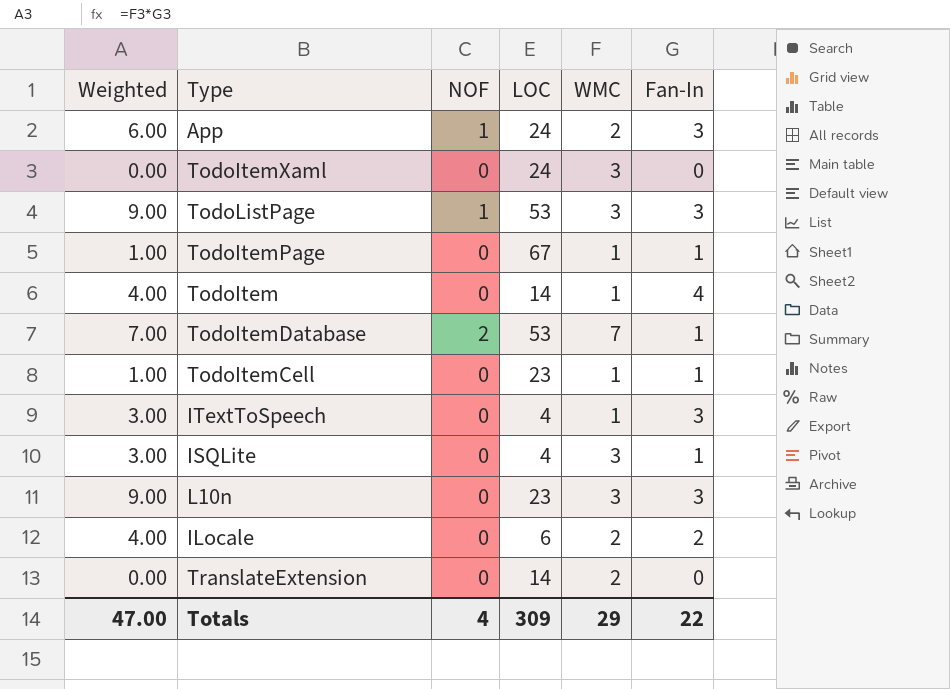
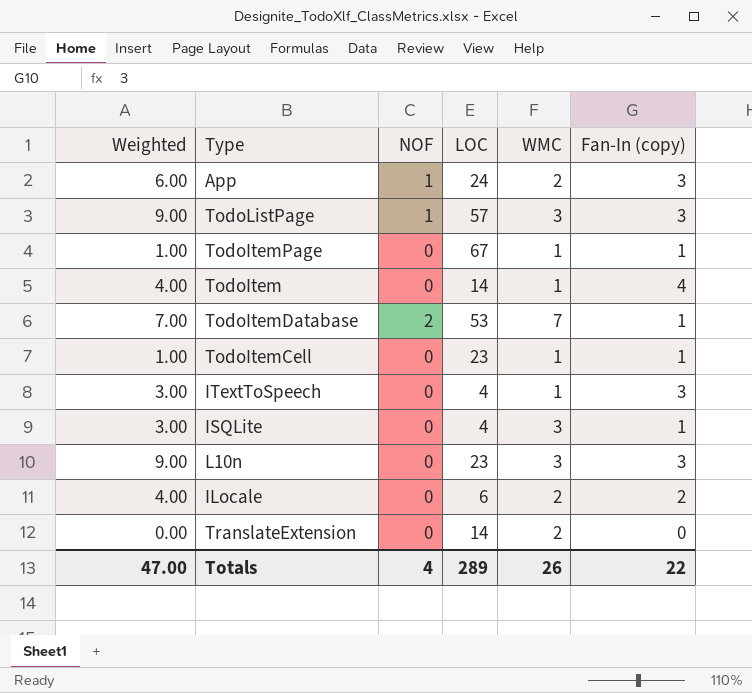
column name: Fan-In -> Fan-In (copy)
row TodoItemXaml: 0.00 | 0 | 24 | 3 | 0 -> none
TodoListPage | LOC: 53 -> 57
Totals | LOC: 309 -> 289
Totals | WMC: 29 -> 26

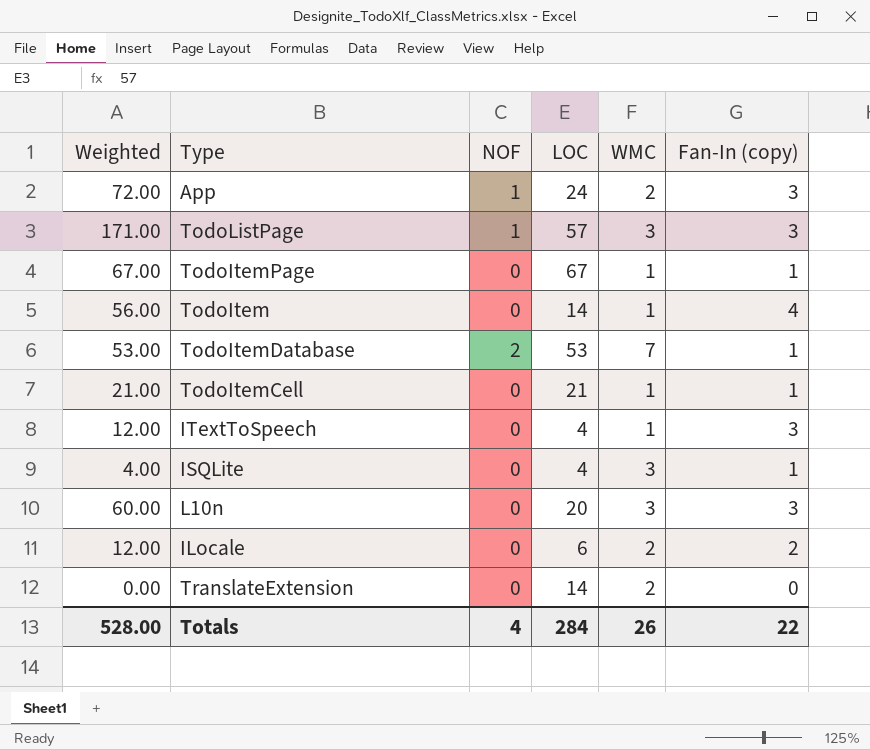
column Weighted | formula: [WMC] * [Fan-In (copy)] -> [LOC] * [Fan-In (copy)]
TodoItemCell | LOC: 23 -> 21
L10n | LOC: 23 -> 20
Totals | Weighted: 47.00 -> 528.00
Totals | LOC: 289 -> 284

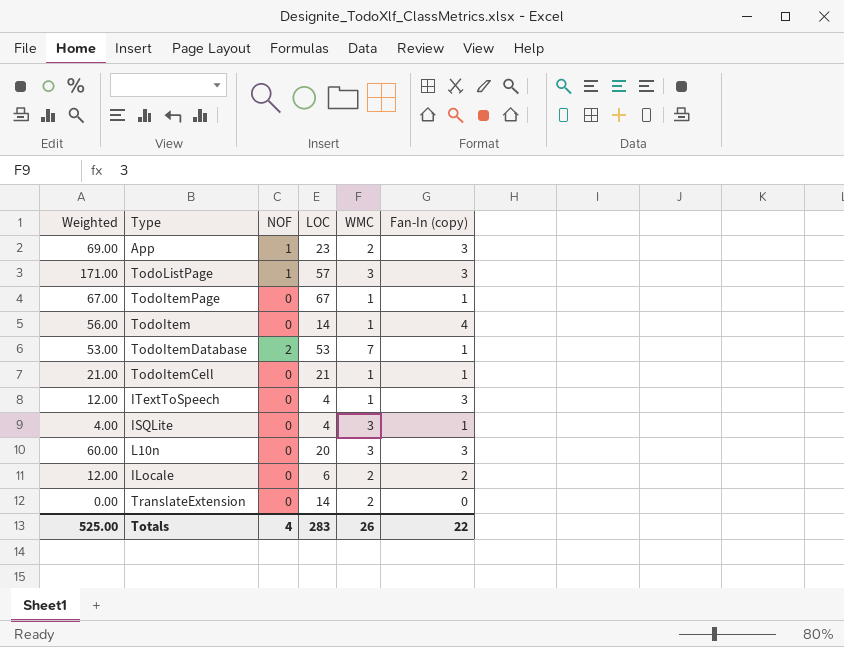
App | Weighted: 72.00 -> 69.00
App | LOC: 24 -> 23
Totals | Weighted: 528.00 -> 525.00
Totals | LOC: 284 -> 283

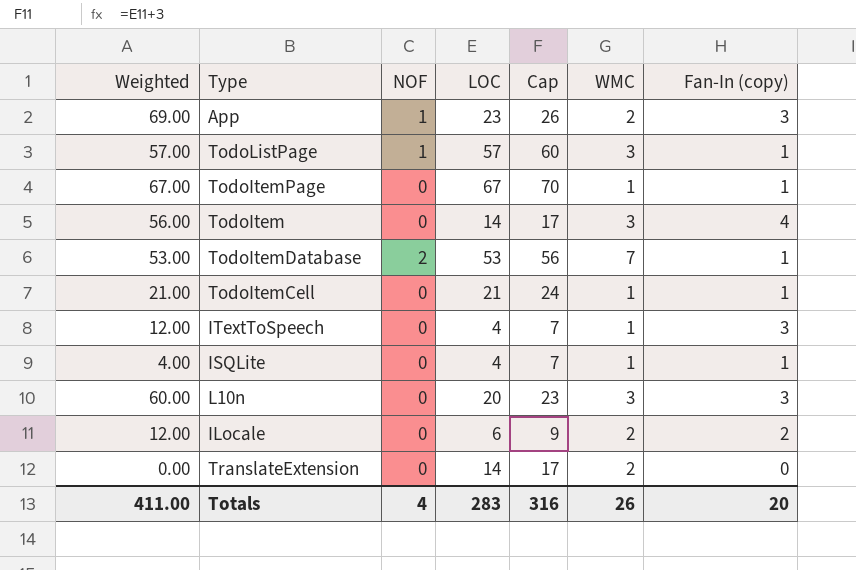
column Cap | formula: none -> [LOC] + 3
TodoListPage | Weighted: 171.00 -> 57.00
TodoListPage | Fan-In (copy): 3 -> 1
TodoItem | WMC: 1 -> 3
ISQLite | WMC: 3 -> 1
Totals | Weighted: 525.00 -> 411.00
Totals | Fan-In (copy): 22 -> 20

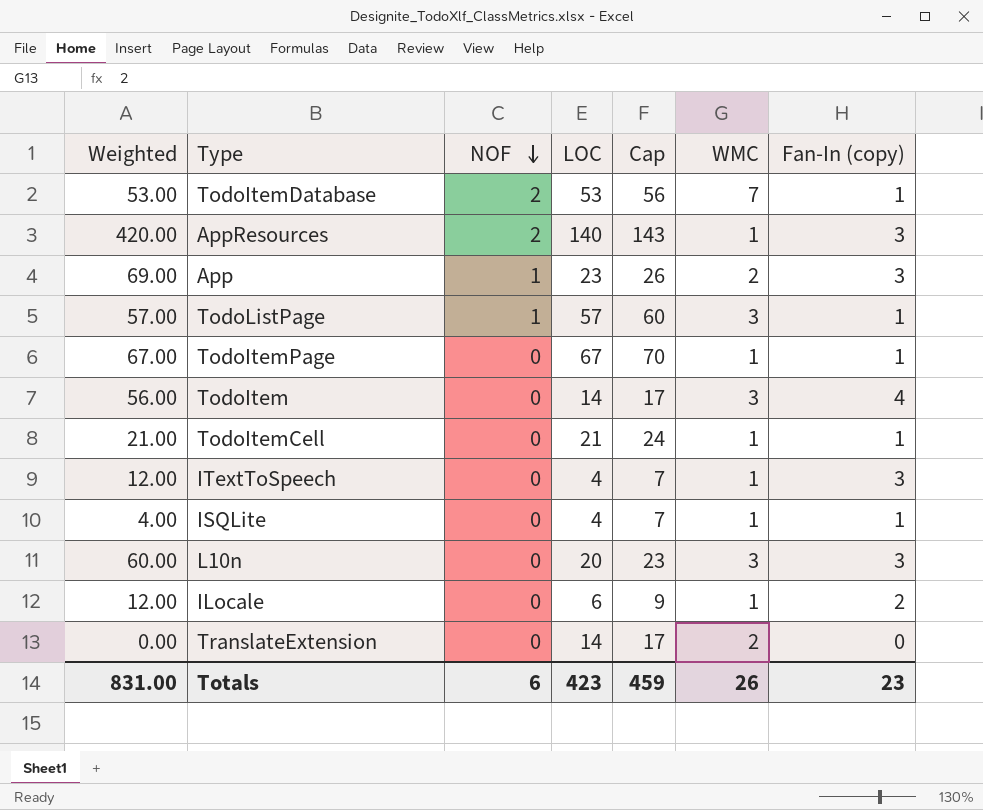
row order: none -> NOF descending
row AppResources: none -> 420.00 | 2 | 140 | 143 | 1 | 3
ILocale | WMC: 2 -> 1
Totals | Weighted: 411.00 -> 831.00
Totals | NOF: 4 -> 6
Totals | LOC: 283 -> 423
Totals | Cap: 316 -> 459
Totals | Fan-In (copy): 20 -> 23

